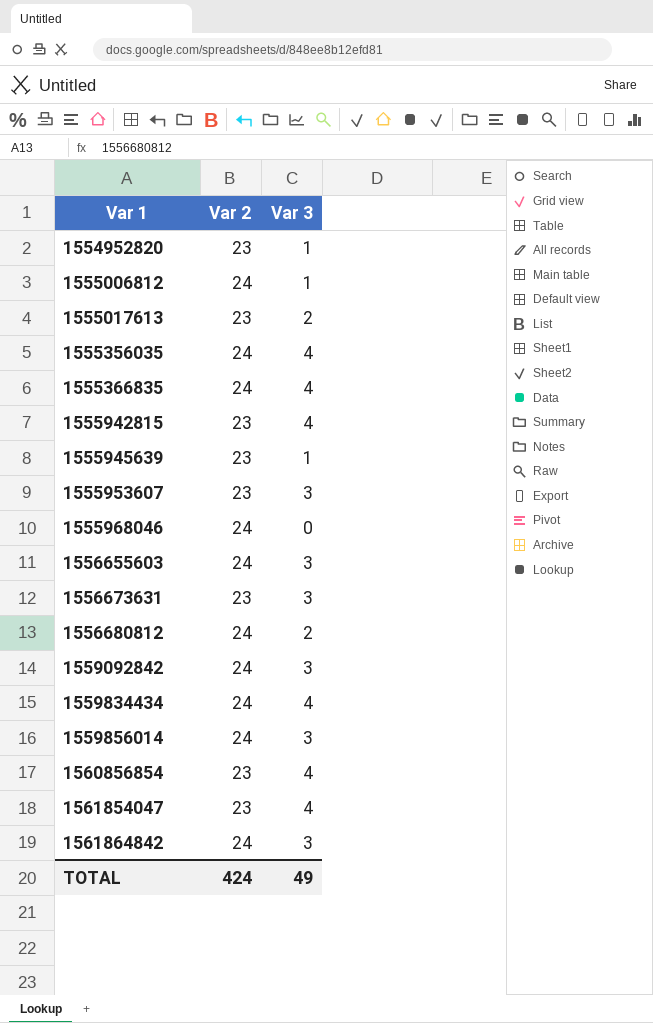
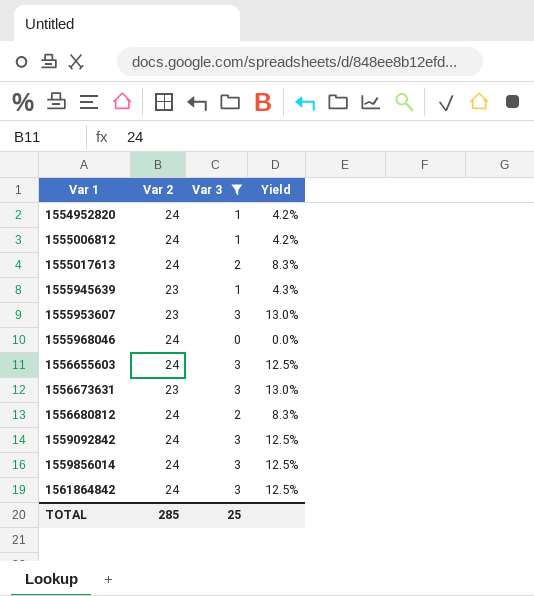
filter: none -> Var 3 != 4
column Yield | formula: none -> [Var 3] / [Var 2]
1554952820 | Var 2: 23 -> 24
1555017613 | Var 2: 23 -> 24
TOTAL | Var 2: 424 -> 285
TOTAL | Var 3: 49 -> 25

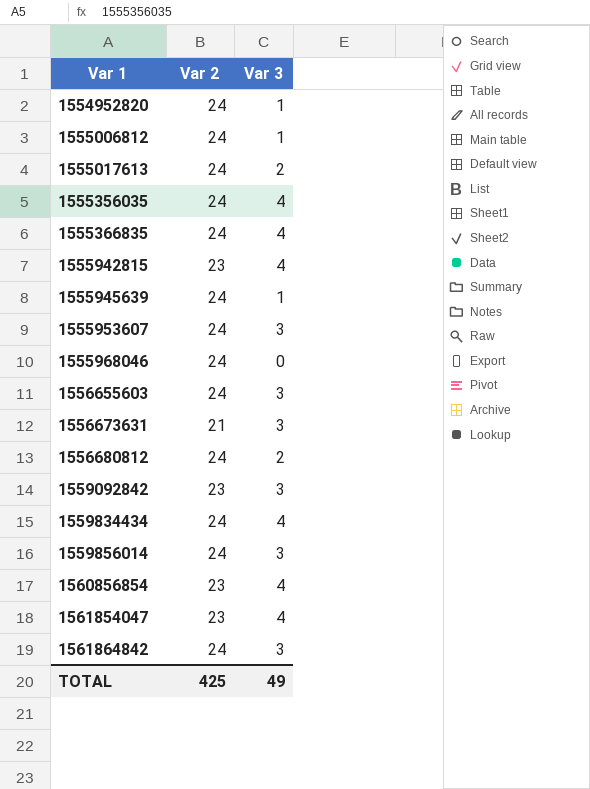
filter: Var 3 != 4 -> none
column Yield | formula: [Var 3] / [Var 2] -> none
1555945639 | Var 2: 23 -> 24
1555953607 | Var 2: 23 -> 24
1556673631 | Var 2: 23 -> 21
1559092842 | Var 2: 24 -> 23
TOTAL | Var 2: 285 -> 425
TOTAL | Var 3: 25 -> 49

